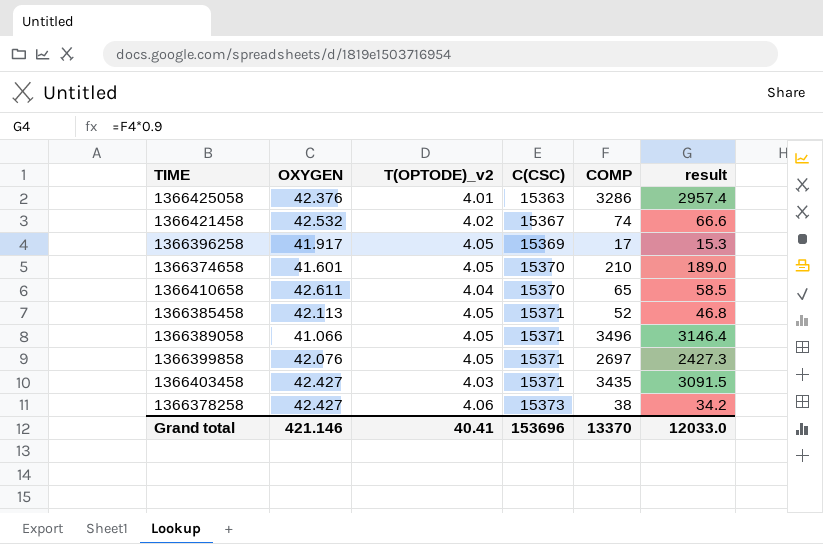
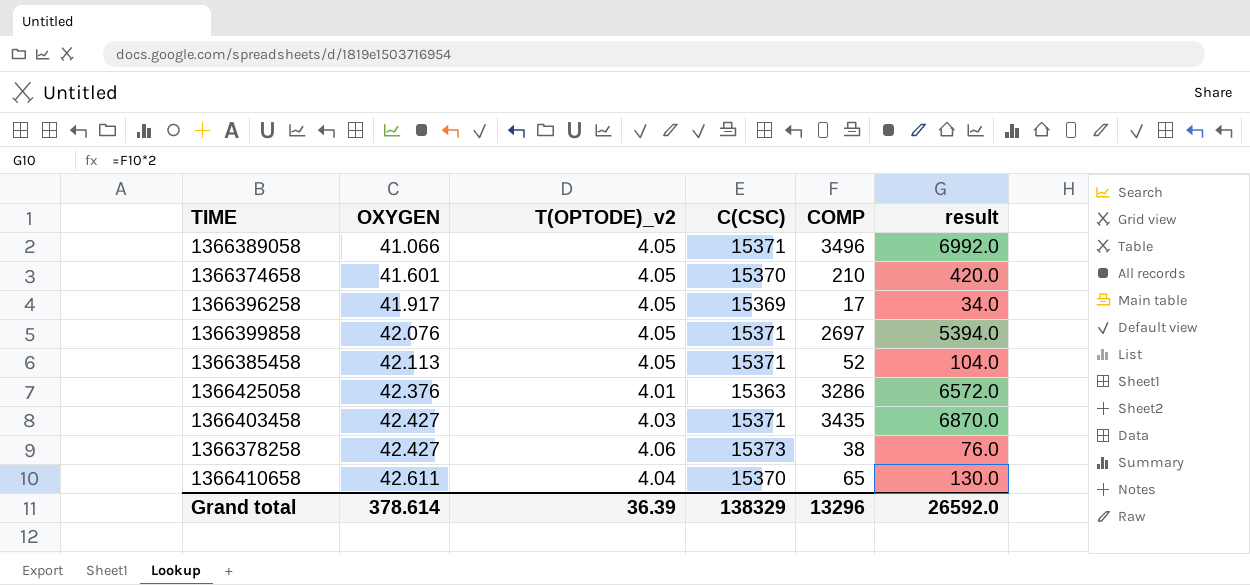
row order: C(CSC) ascending -> OXYGEN ascending
column result | formula: [COMP] * 0.9 -> [COMP] * 2
row 1366421458: 42.532 | 4.02 | 15367 | 74 | 66.6 -> none
Grand total | OXYGEN: 421.146 -> 378.614
Grand total | T(OPTODE)_v2: 40.41 -> 36.39
Grand total | C(CSC): 153696 -> 138329
Grand total | COMP: 13370 -> 13296
Grand total | result: 12033.0 -> 26592.0

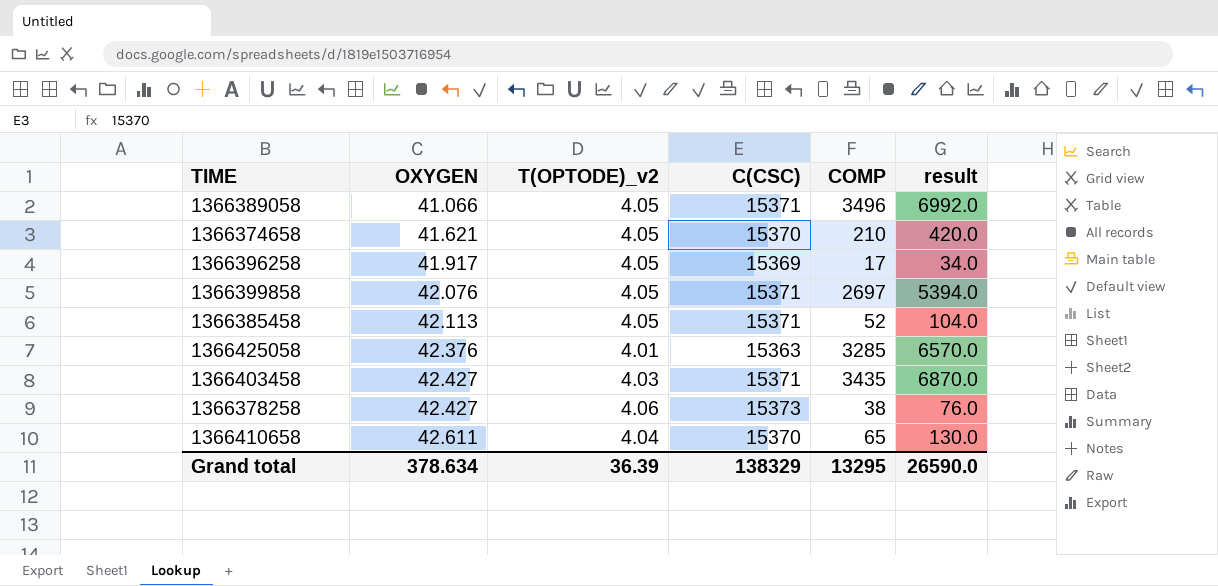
1366374658 | OXYGEN: 41.601 -> 41.621
1366425058 | COMP: 3286 -> 3285
1366425058 | result: 6572.0 -> 6570.0
Grand total | OXYGEN: 378.614 -> 378.634
Grand total | COMP: 13296 -> 13295
Grand total | result: 26592.0 -> 26590.0

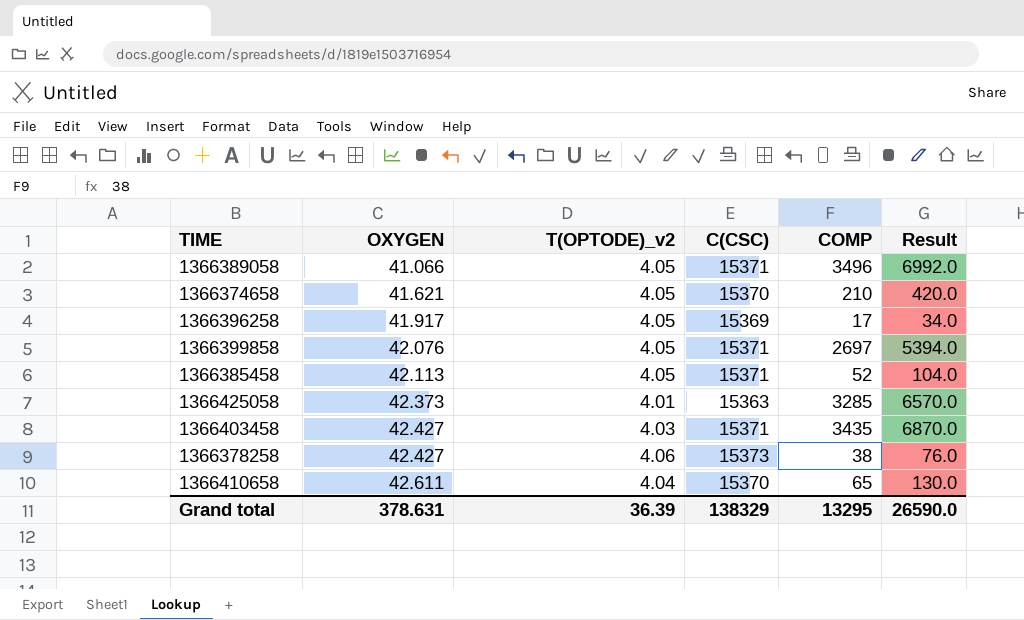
column name: result -> Result
1366425058 | OXYGEN: 42.376 -> 42.373
Grand total | OXYGEN: 378.634 -> 378.631

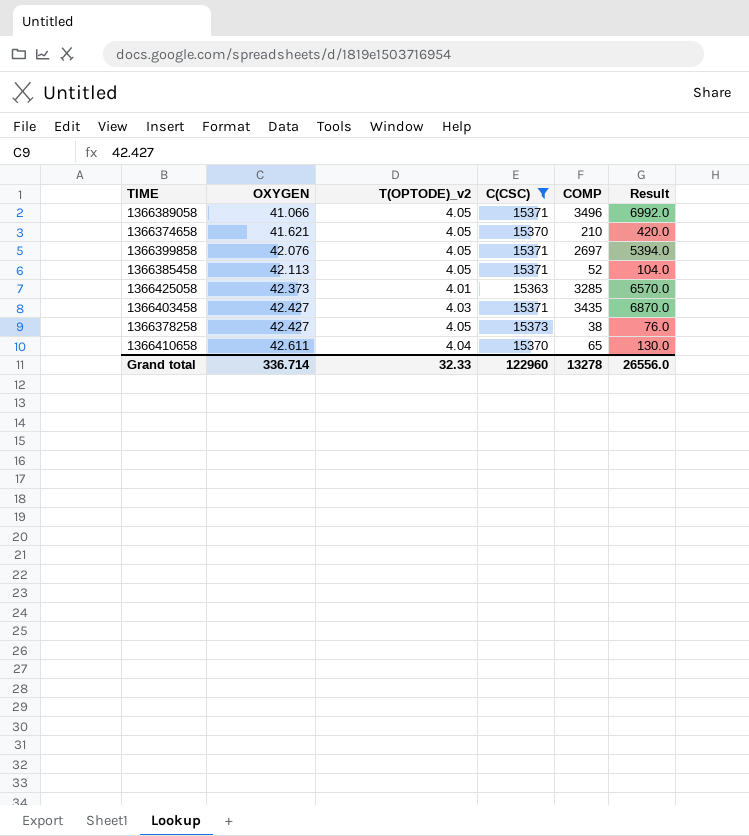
filter: none -> C(CSC) != 15369
1366378258 | T(OPTODE)_v2: 4.06 -> 4.05
Grand total | OXYGEN: 378.631 -> 336.714
Grand total | T(OPTODE)_v2: 36.39 -> 32.33
Grand total | C(CSC): 138329 -> 122960
Grand total | COMP: 13295 -> 13278
Grand total | Result: 26590.0 -> 26556.0

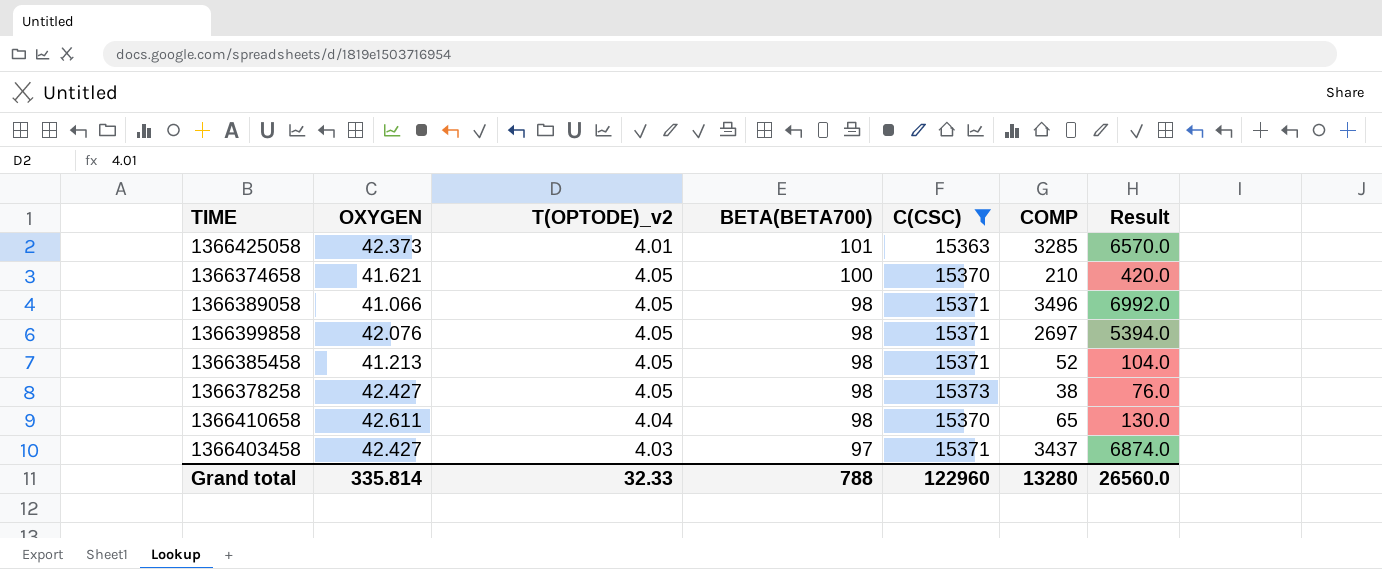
row order: OXYGEN ascending -> BETA(BETA700) descending
column BETA(BETA700) | position: none -> 4
1366385458 | OXYGEN: 42.113 -> 41.213
1366403458 | COMP: 3435 -> 3437
1366403458 | Result: 6870.0 -> 6874.0
Grand total | OXYGEN: 336.714 -> 335.814
Grand total | COMP: 13278 -> 13280
Grand total | Result: 26556.0 -> 26560.0

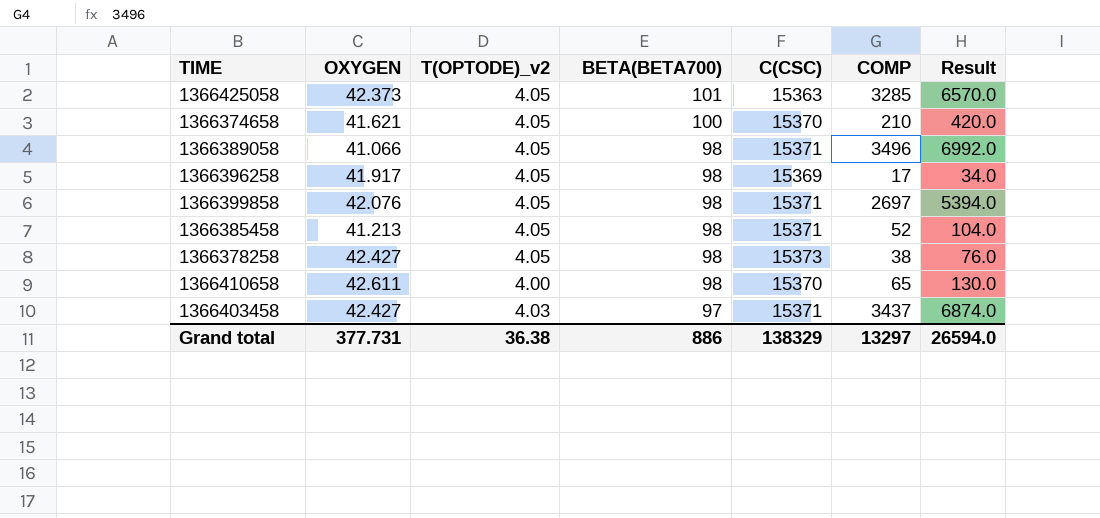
filter: C(CSC) != 15369 -> none
1366425058 | T(OPTODE)_v2: 4.01 -> 4.05
1366410658 | T(OPTODE)_v2: 4.04 -> 4.00
Grand total | OXYGEN: 335.814 -> 377.731
Grand total | T(OPTODE)_v2: 32.33 -> 36.38
Grand total | BETA(BETA700): 788 -> 886
Grand total | C(CSC): 122960 -> 138329
Grand total | COMP: 13280 -> 13297
Grand total | Result: 26560.0 -> 26594.0

